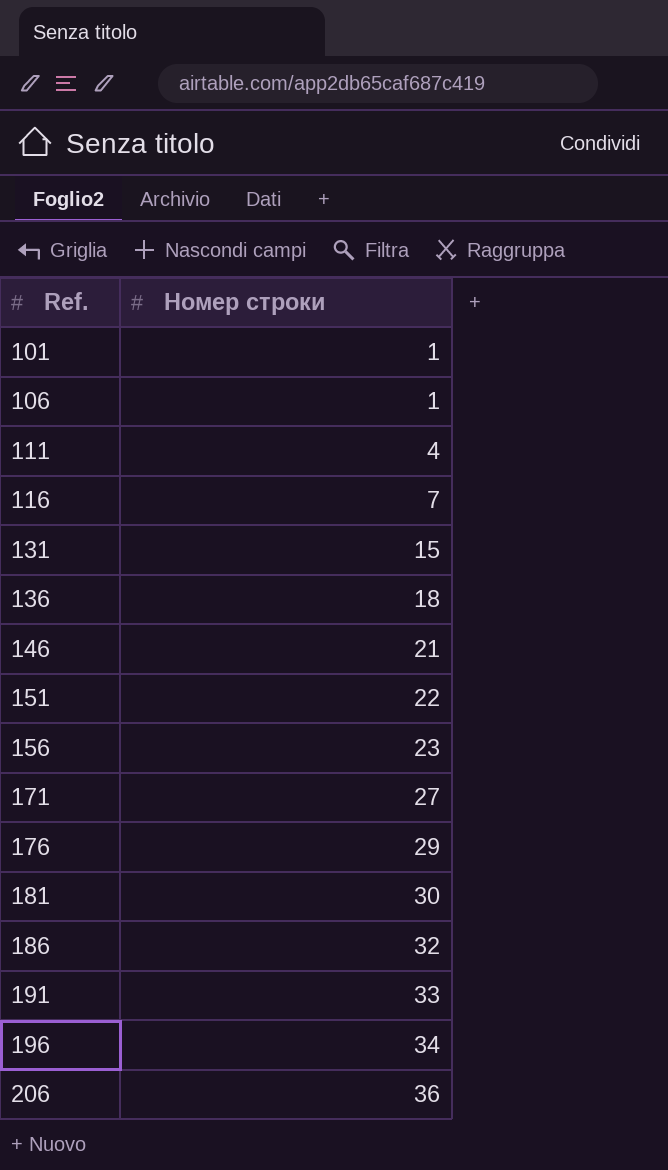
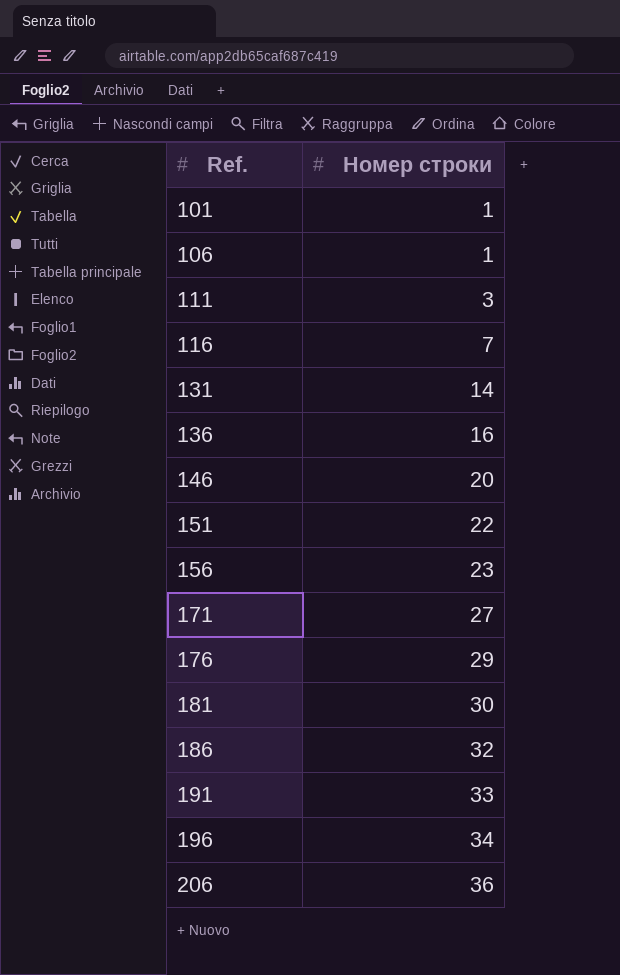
111 | Номер строки: 4 -> 3
131 | Номер строки: 15 -> 14
136 | Номер строки: 18 -> 16
146 | Номер строки: 21 -> 20

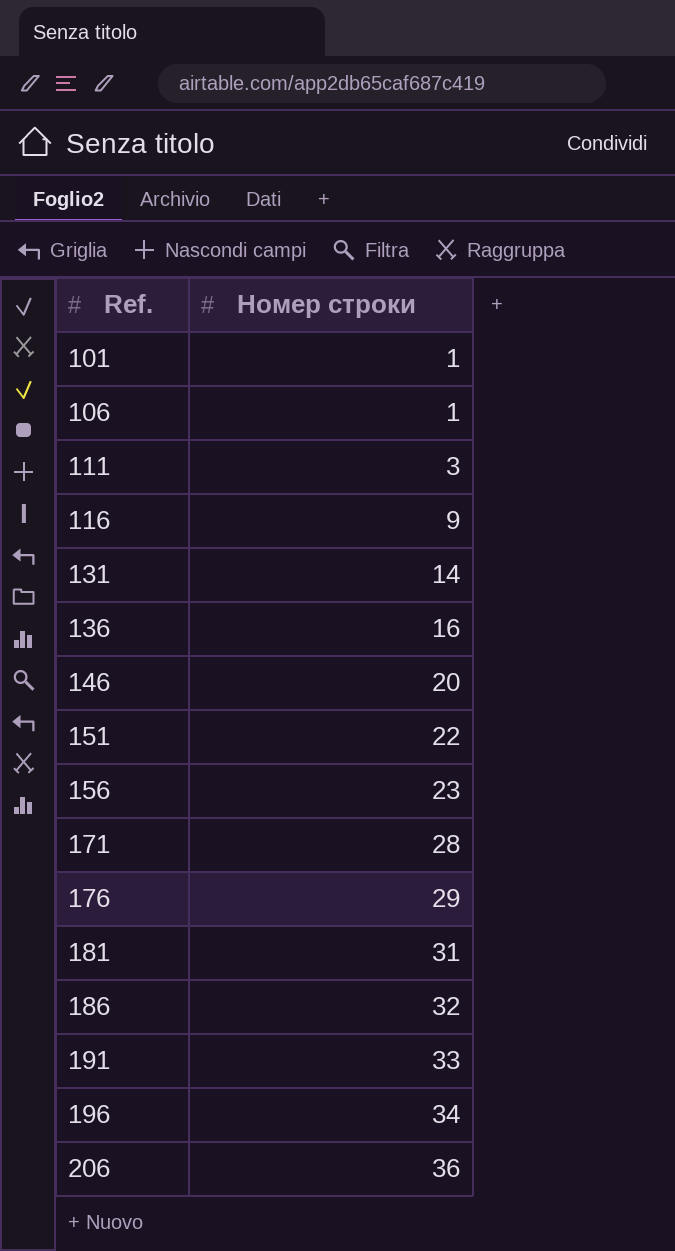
116 | Номер строки: 7 -> 9
171 | Номер строки: 27 -> 28
181 | Номер строки: 30 -> 31

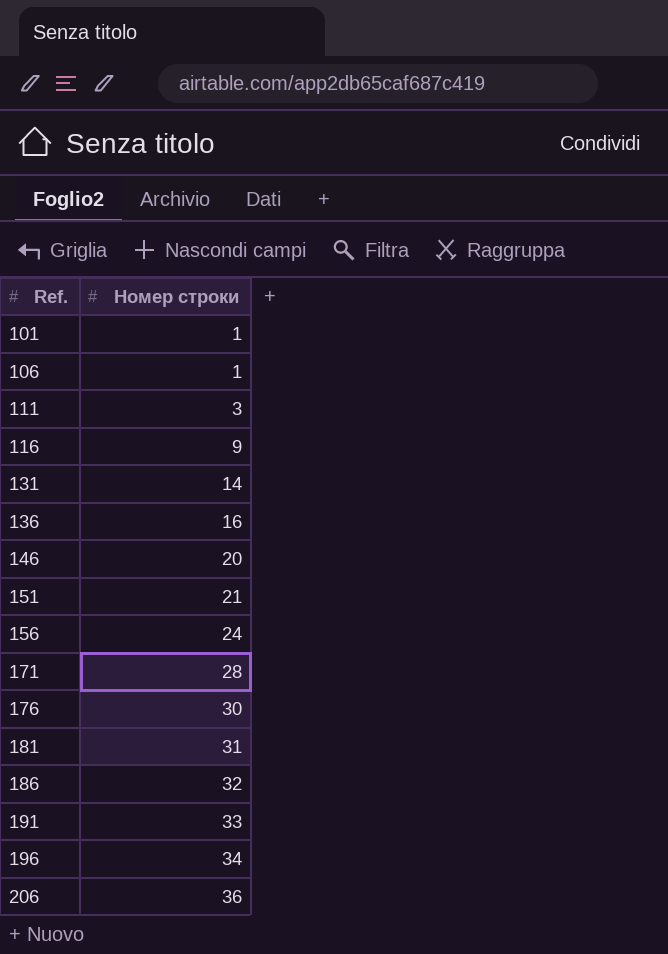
151 | Номер строки: 22 -> 21
156 | Номер строки: 23 -> 24
176 | Номер строки: 29 -> 30

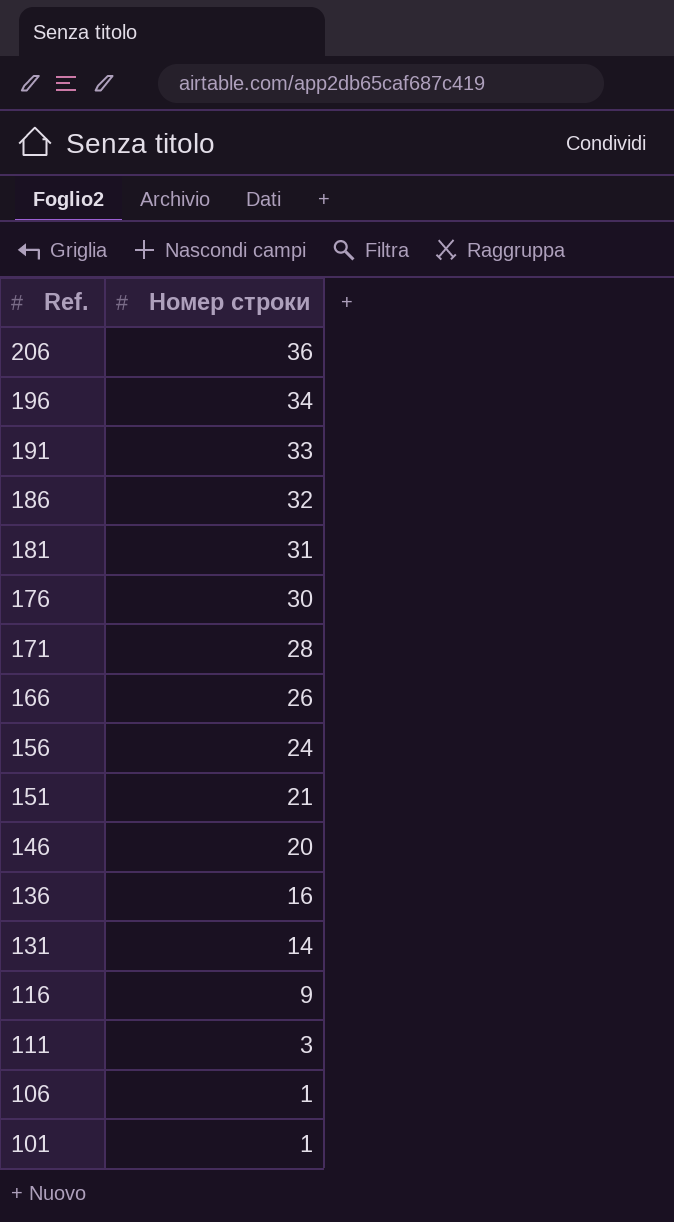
row order: Ref. ascending -> Ref. descending
row 166: none -> 26

